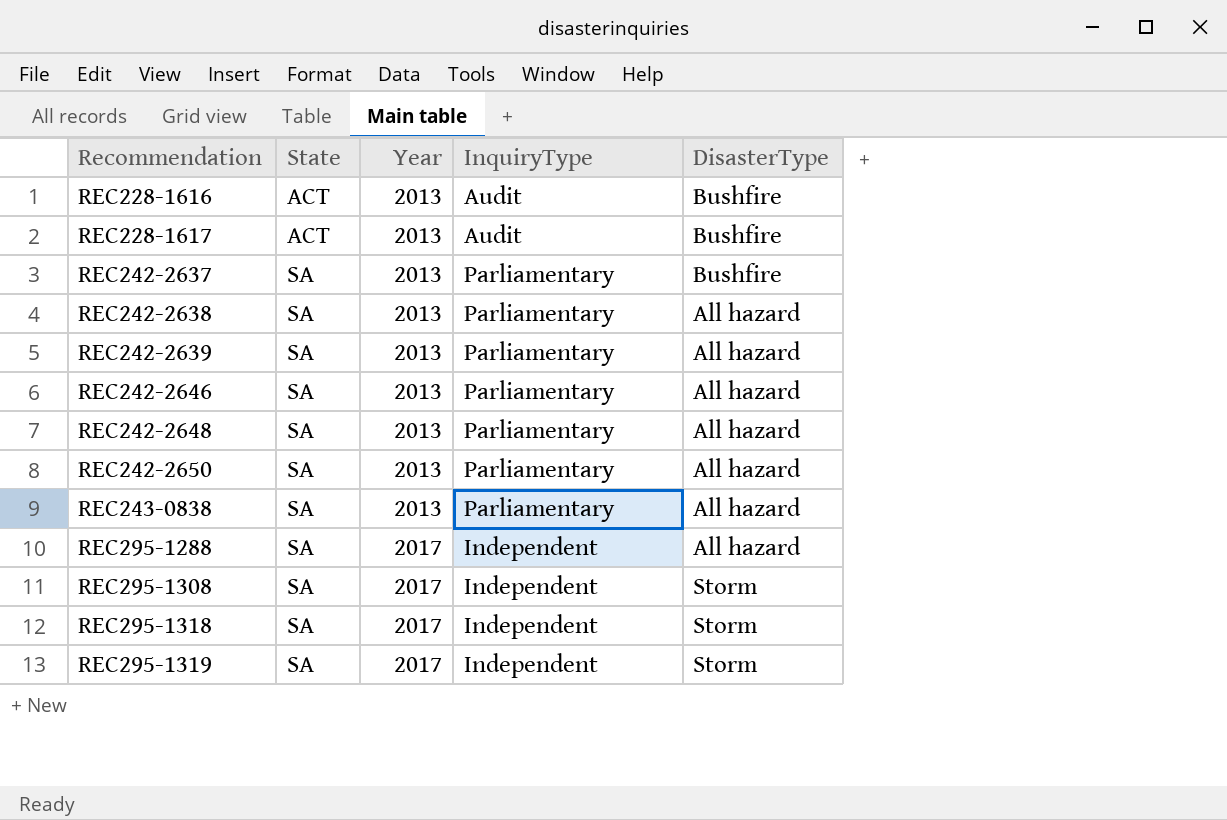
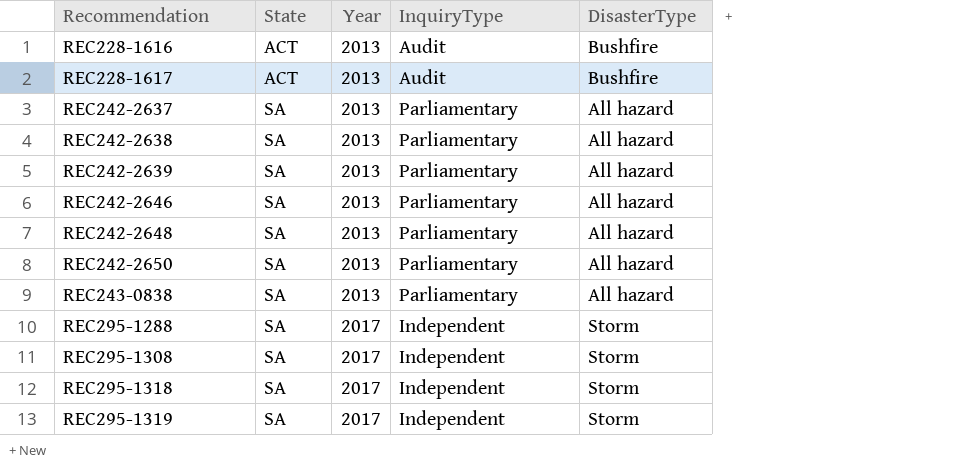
REC242-2637 | DisasterType: Bushfire -> All hazard
REC295-1288 | DisasterType: All hazard -> Storm

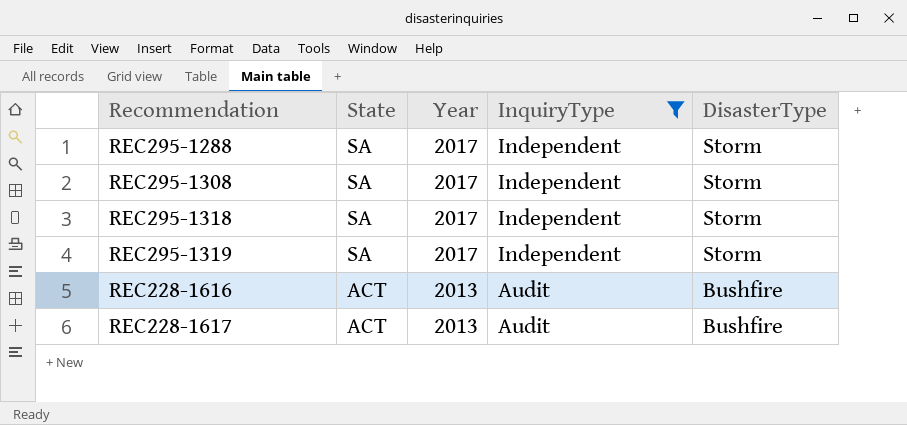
filter: none -> InquiryType != Parliamentary
row order: Recommendation ascending -> State descending

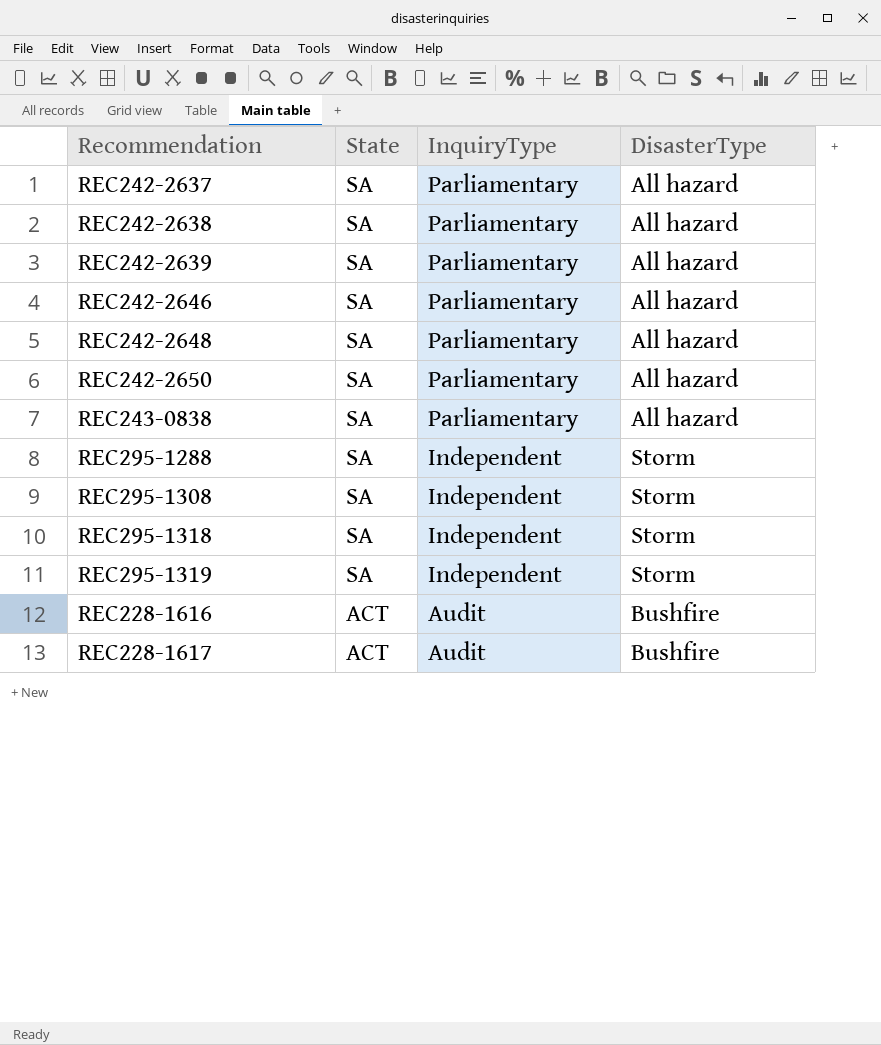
filter: InquiryType != Parliamentary -> none
column Year | position: 3 -> none

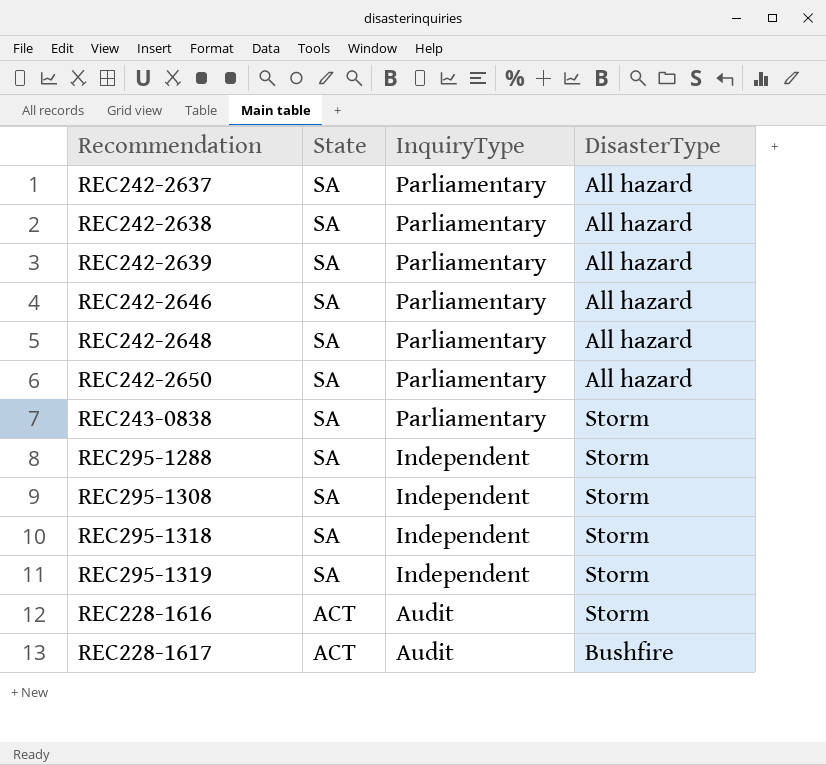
REC243-0838 | DisasterType: All hazard -> Storm
REC228-1616 | DisasterType: Bushfire -> Storm

